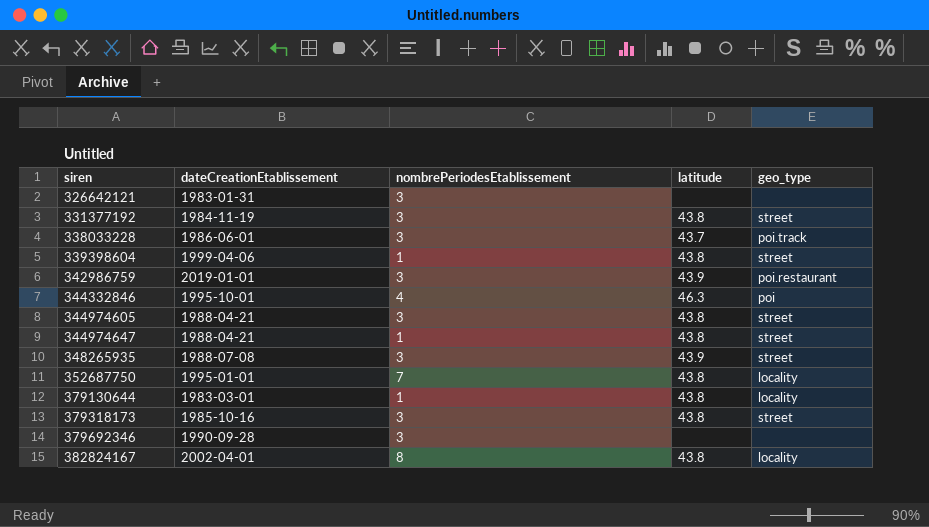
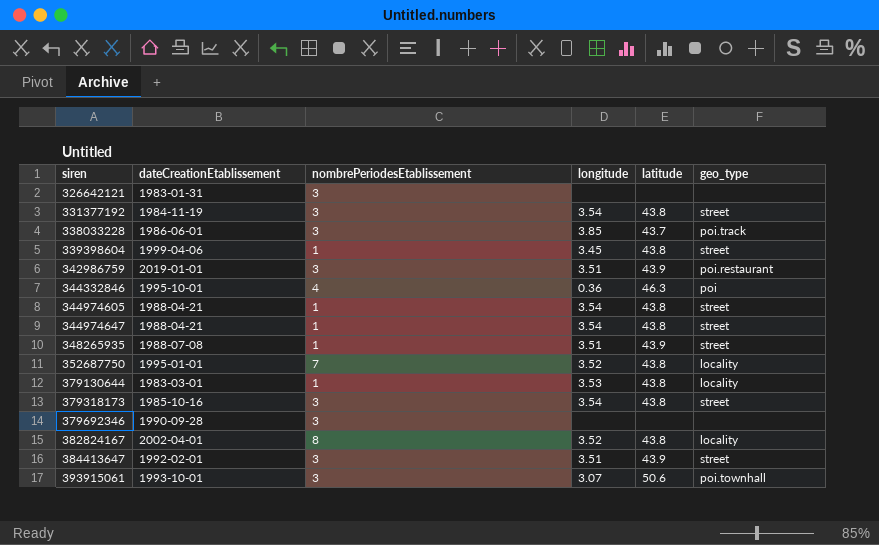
column longitude | position: none -> 4
344974605 | nombrePeriodesEtablissement: 3 -> 1
348265935 | nombrePeriodesEtablissement: 3 -> 1
row 384413647: none -> 1992-02-01 | 3 | 3.51 | 43.9 | street
row 393915061: none -> 1993-10-01 | 3 | 3.07 | 50.6 | poi.townhall

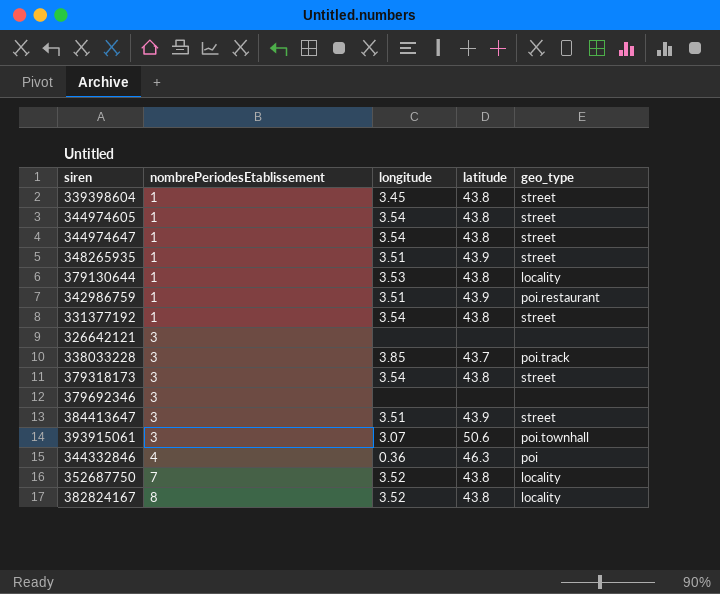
row order: siren ascending -> nombrePeriodesEtablissement ascending
column dateCreationEtablissement | position: 2 -> none
342986759 | nombrePeriodesEtablissement: 3 -> 1
331377192 | nombrePeriodesEtablissement: 3 -> 1

